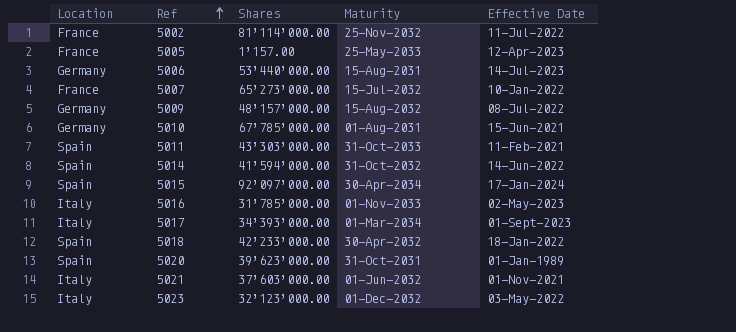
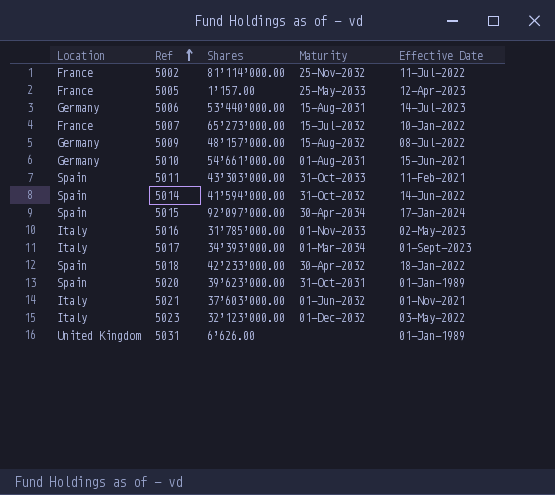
5010 | Shares: 67’785’000.00 -> 54’661’000.00
row 5031: none -> United Kingdom | 6’626.00 | none | 01-Jan-1989

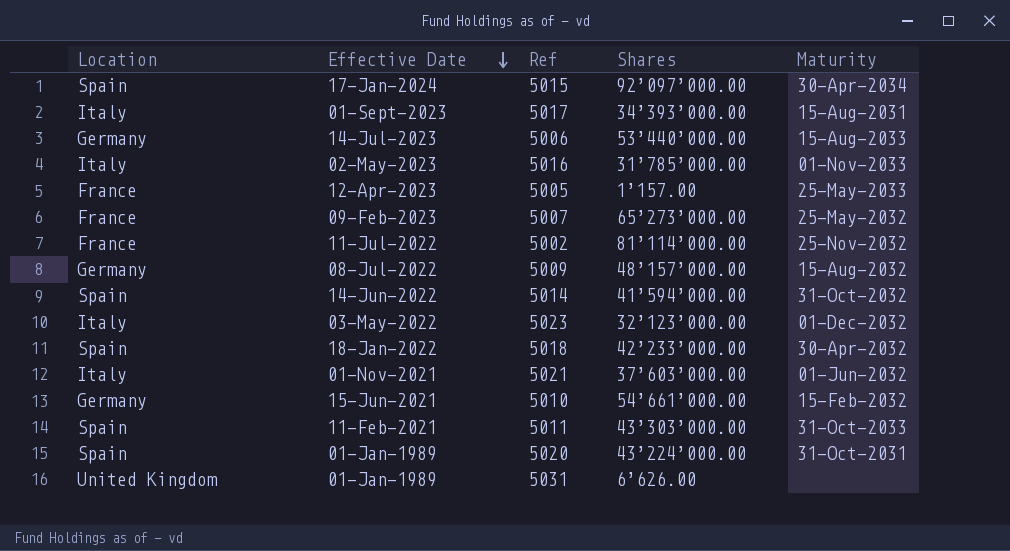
row order: Ref ascending -> Effective Date descending
column Effective Date | position: 5 -> 2
5017 | Maturity: 01-Mar-2034 -> 15-Aug-2031
5006 | Maturity: 15-Aug-2031 -> 15-Aug-2033
5007 | Effective Date: 10-Jan-2022 -> 09-Feb-2023
5007 | Maturity: 15-Jul-2032 -> 25-May-2032
5010 | Maturity: 01-Aug-2031 -> 15-Feb-2032
5020 | Shares: 39’623’000.00 -> 43’224’000.00

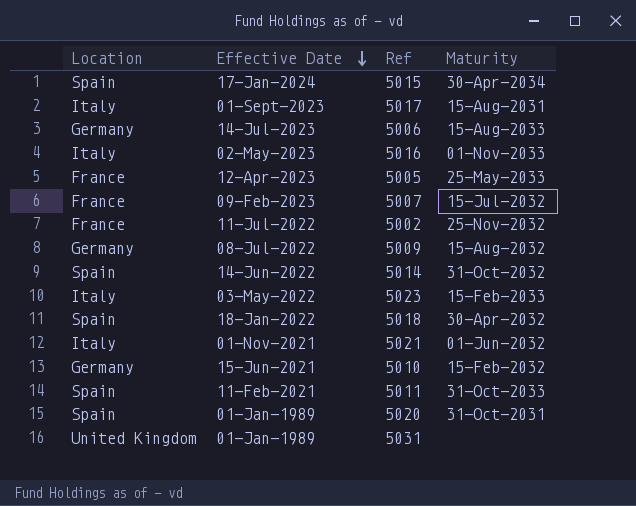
column Shares | position: 4 -> none
5007 | Maturity: 25-May-2032 -> 15-Jul-2032
5023 | Maturity: 01-Dec-2032 -> 15-Feb-2033

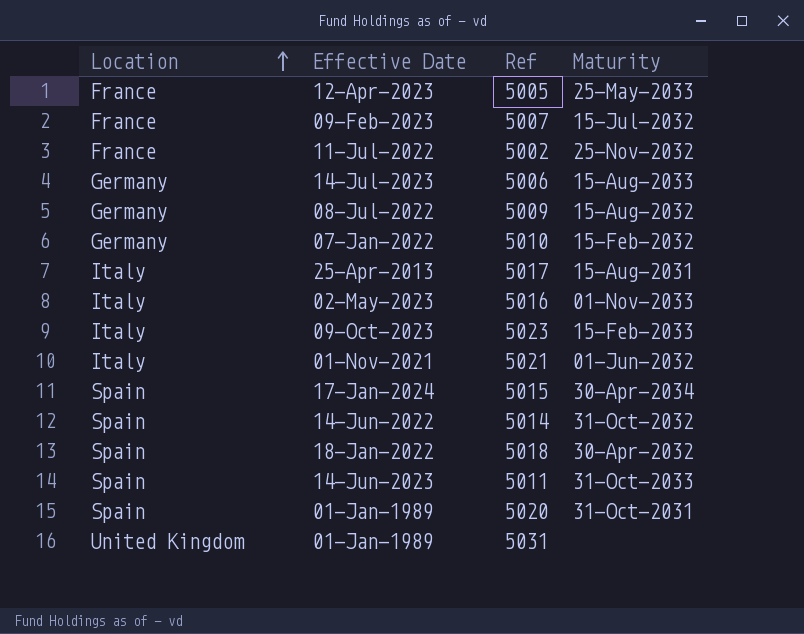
row order: Effective Date descending -> Location ascending
5010 | Effective Date: 15-Jun-2021 -> 07-Jan-2022
5017 | Effective Date: 01-Sept-2023 -> 25-Apr-2013
5023 | Effective Date: 03-May-2022 -> 09-Oct-2023
5011 | Effective Date: 11-Feb-2021 -> 14-Jun-2023

